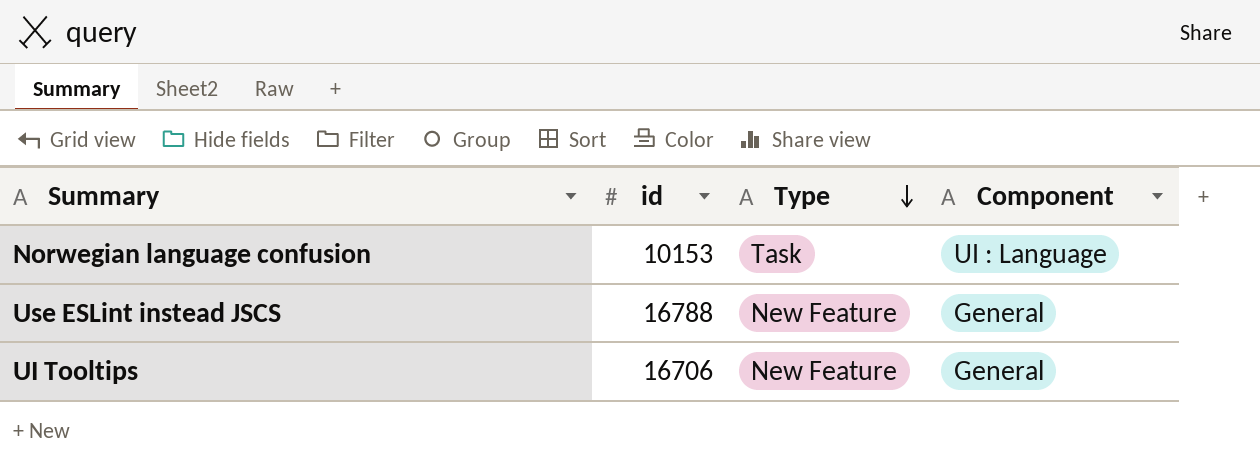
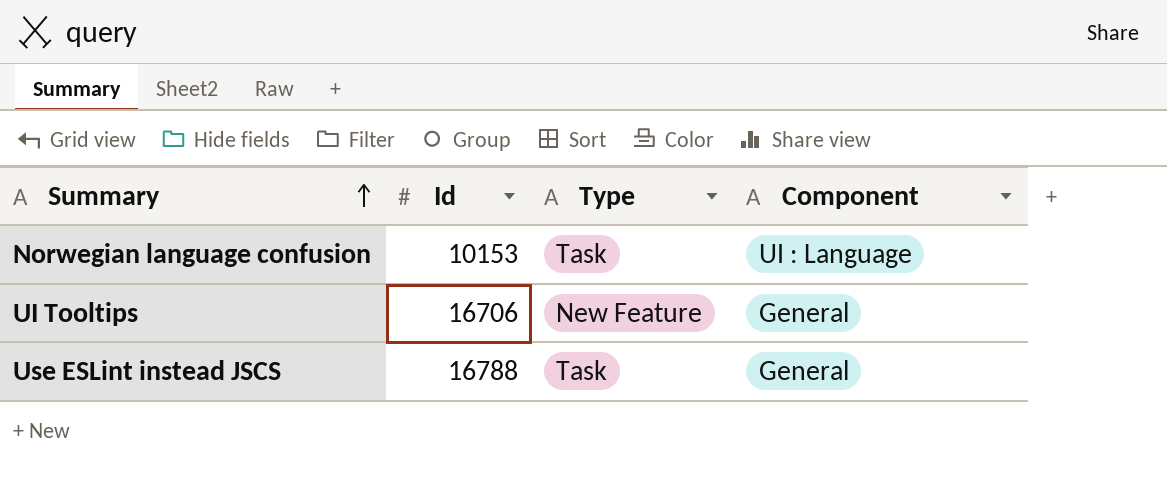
row order: Type descending -> Summary ascending
column name: id -> Id
Use ESLint instead JSCS | Type: New Feature -> Task

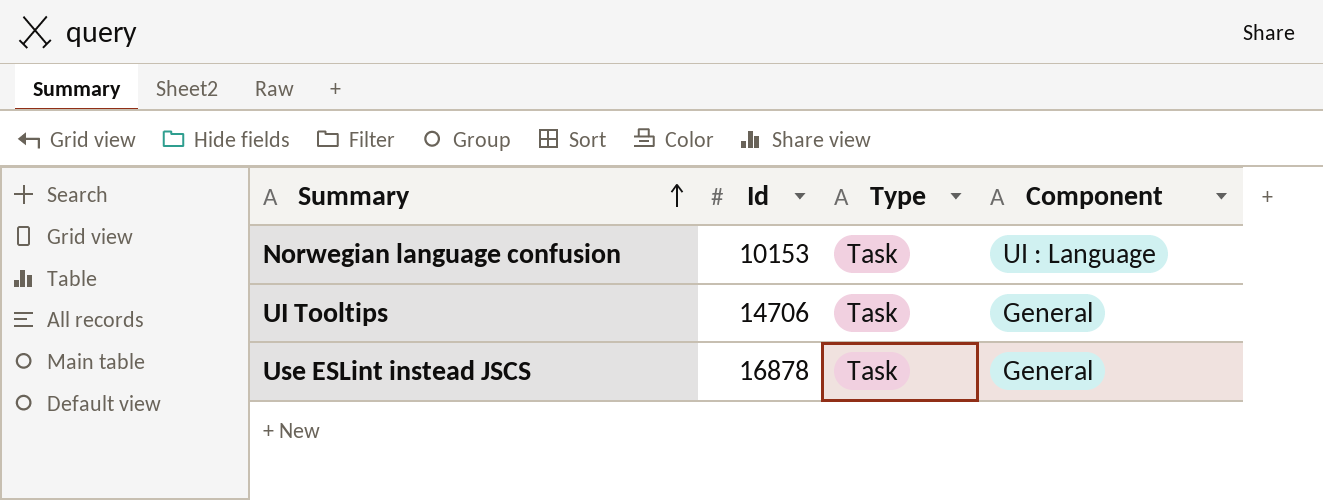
UI Tooltips | Id: 16706 -> 14706
UI Tooltips | Type: New Feature -> Task
Use ESLint instead JSCS | Id: 16788 -> 16878

